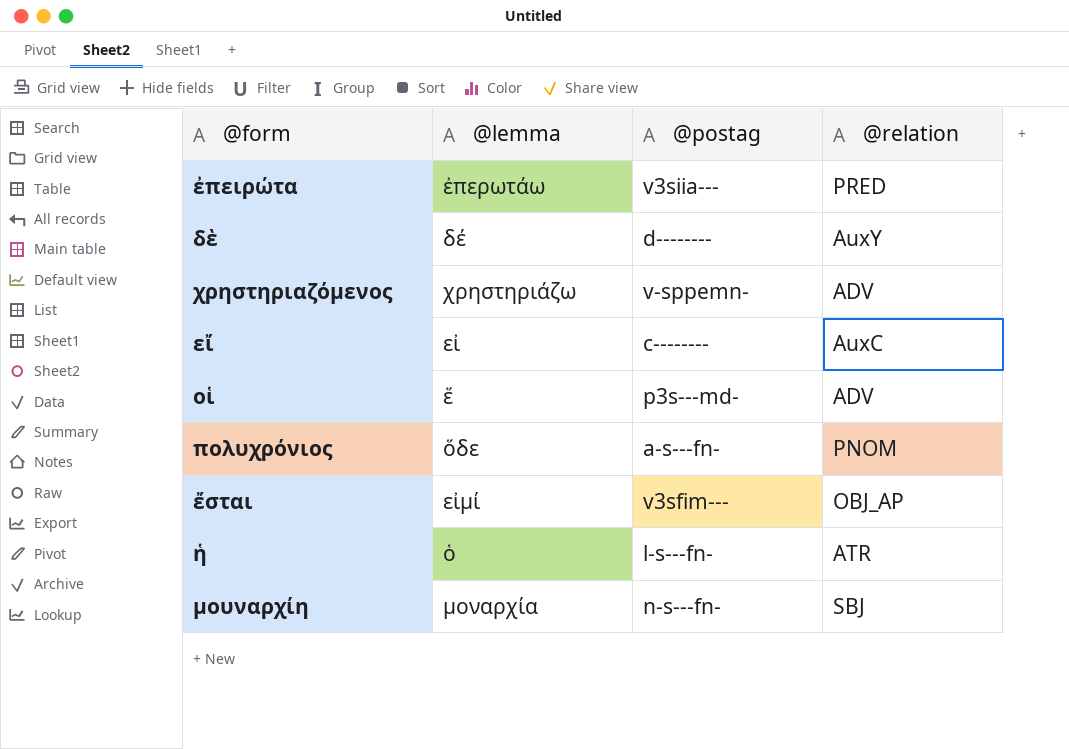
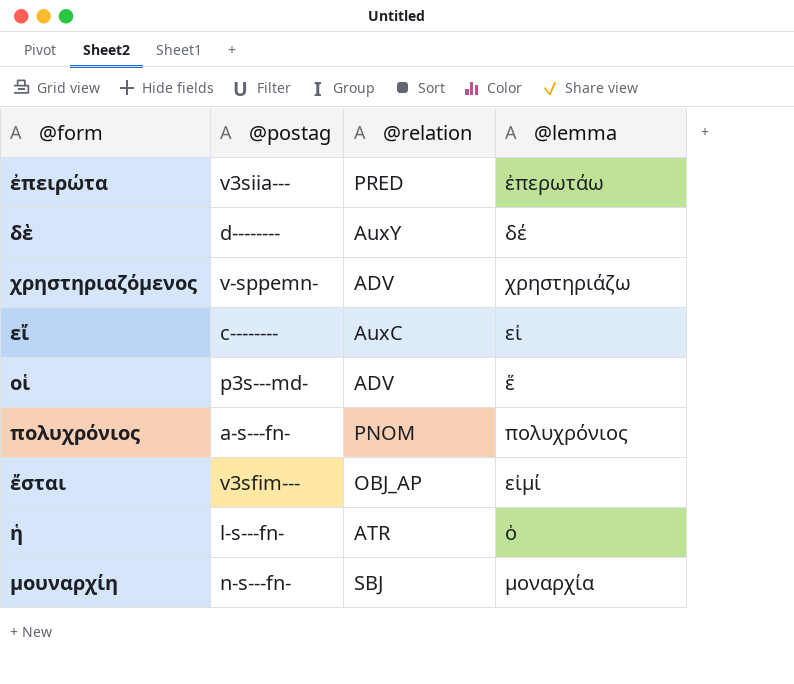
column @lemma | position: 2 -> 4
πολυχρόνιος | @lemma: ὅδε -> πολυχρόνιος

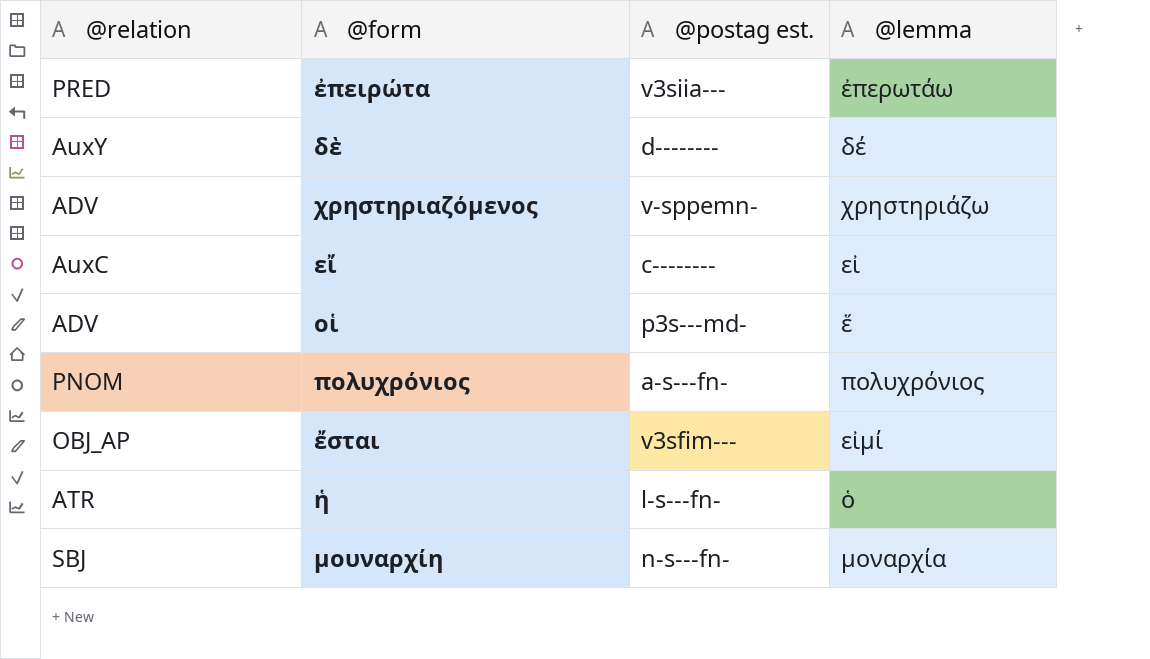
column @relation | position: 3 -> 1
column name: @postag -> @postag est.

